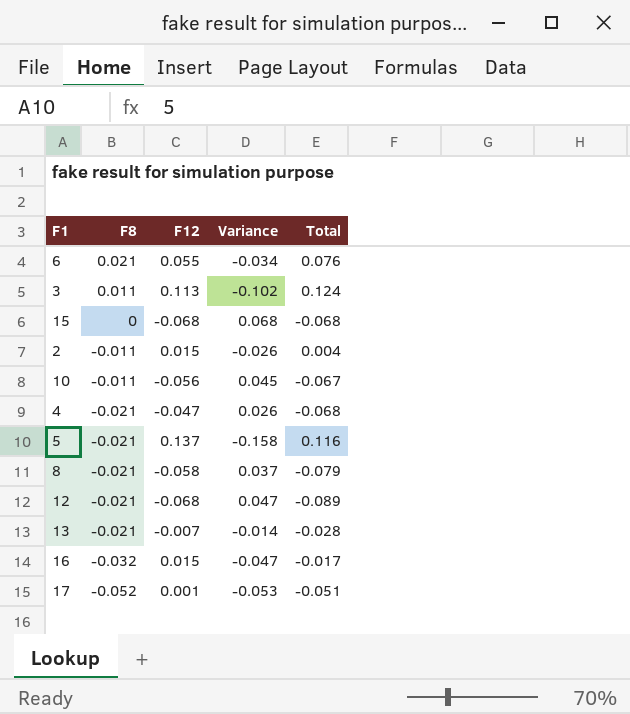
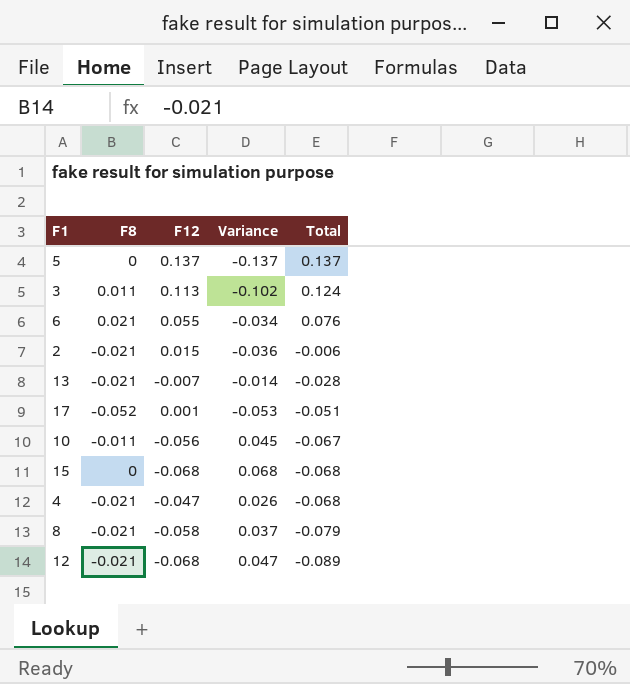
row order: F8 descending -> Total descending
row 16: -0.032 | 0.015 | -0.047 | -0.017 -> none
5 | F8: -0.021 -> 0
5 | Variance: -0.158 -> -0.137
5 | Total: 0.116 -> 0.137
2 | F8: -0.011 -> -0.021
2 | Variance: -0.026 -> -0.036
2 | Total: 0.004 -> -0.006

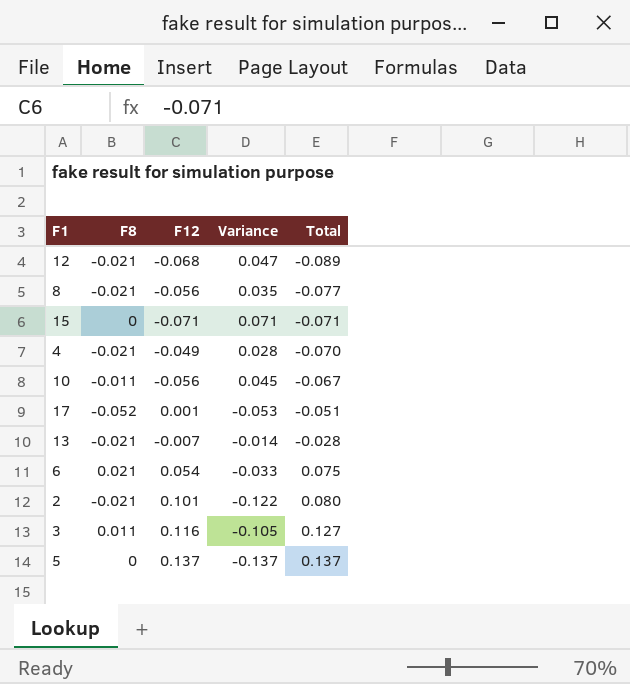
row order: Total descending -> Total ascending
8 | F12: -0.058 -> -0.056
8 | Variance: 0.037 -> 0.035
8 | Total: -0.079 -> -0.077
15 | F12: -0.068 -> -0.071
15 | Variance: 0.068 -> 0.071
15 | Total: -0.068 -> -0.071
4 | F12: -0.047 -> -0.049
4 | Variance: 0.026 -> 0.028
4 | Total: -0.068 -> -0.070
6 | F12: 0.055 -> 0.054
6 | Variance: -0.034 -> -0.033
6 | Total: 0.076 -> 0.075
2 | F12: 0.015 -> 0.101
2 | Variance: -0.036 -> -0.122
2 | Total: -0.006 -> 0.080
3 | F12: 0.113 -> 0.116
3 | Variance: -0.102 -> -0.105
3 | Total: 0.124 -> 0.127

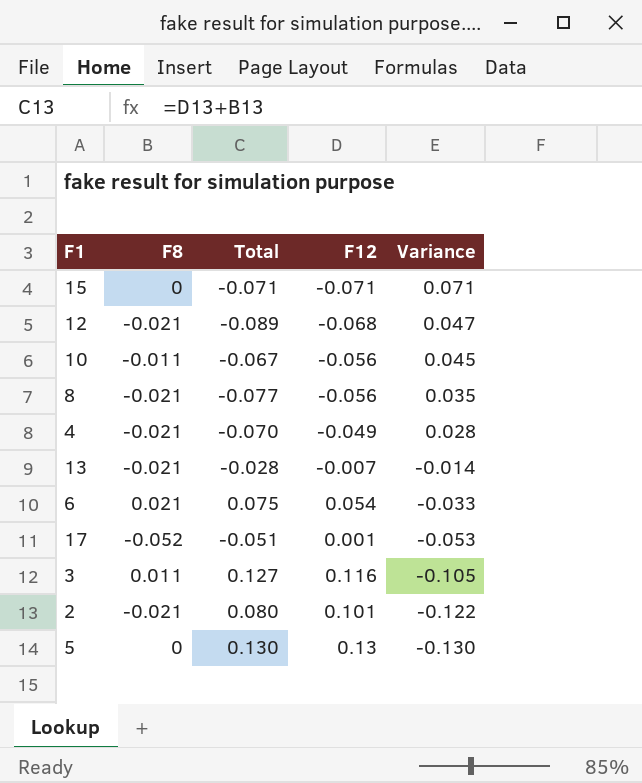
row order: Total ascending -> Variance descending
column Total | position: 5 -> 3
5 | Total: 0.137 -> 0.130
5 | F12: 0.137 -> 0.13
5 | Variance: -0.137 -> -0.130

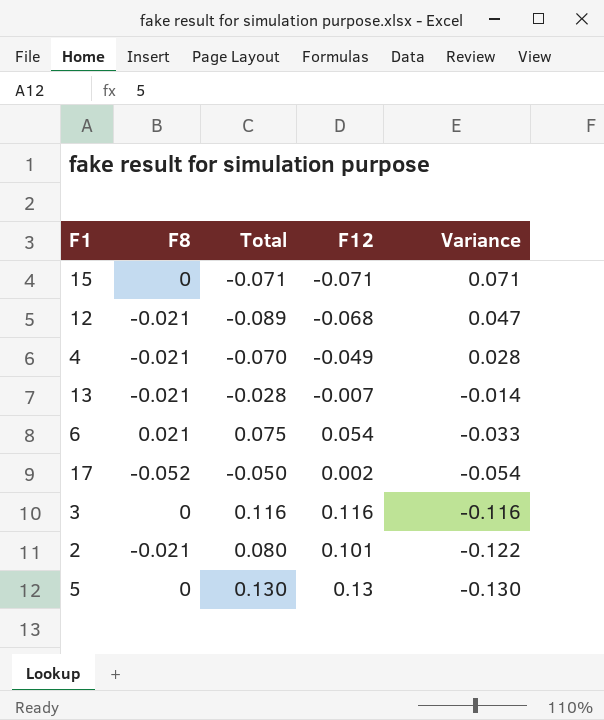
row 10: -0.011 | -0.067 | -0.056 | 0.045 -> none
row 8: -0.021 | -0.077 | -0.056 | 0.035 -> none
17 | Total: -0.051 -> -0.050
17 | F12: 0.001 -> 0.002
17 | Variance: -0.053 -> -0.054
3 | F8: 0.011 -> 0
3 | Total: 0.127 -> 0.116
3 | Variance: -0.105 -> -0.116

